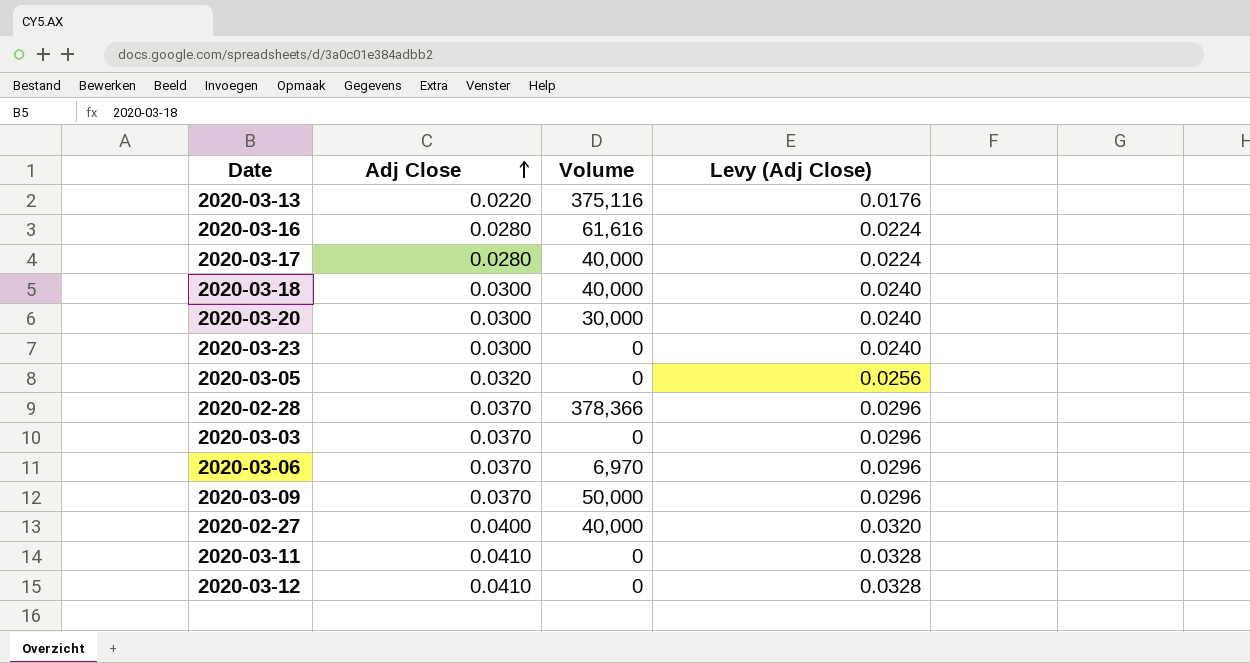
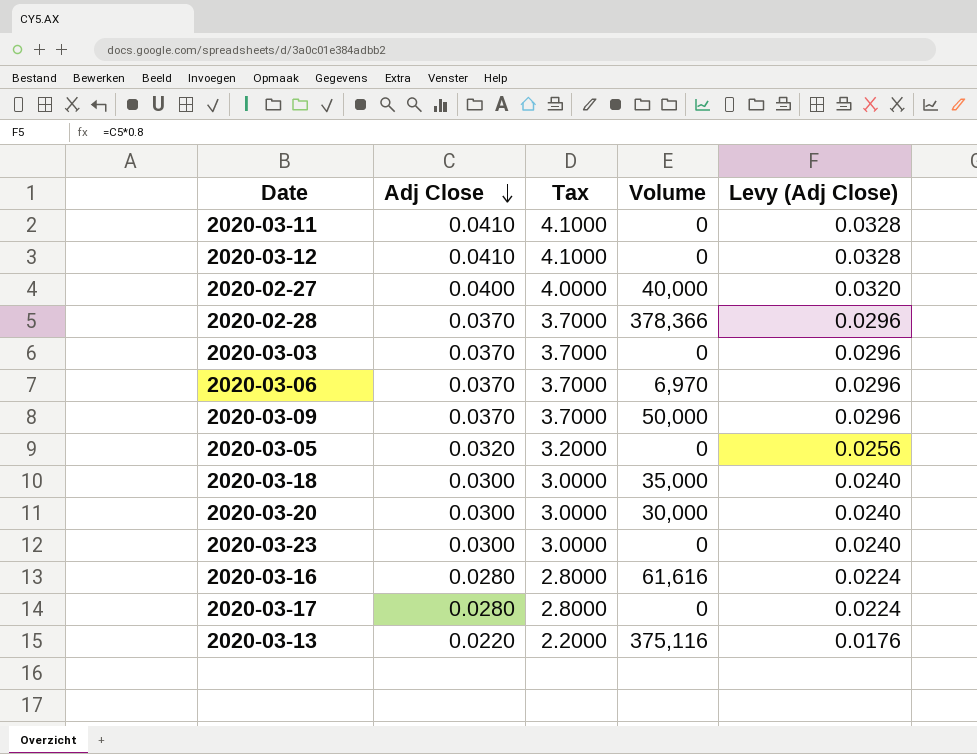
row order: Adj Close ascending -> Adj Close descending
column Tax | formula: none -> [Adj Close] * 100
2020-03-18 | Volume: 40,000 -> 35,000
2020-03-17 | Volume: 40,000 -> 0

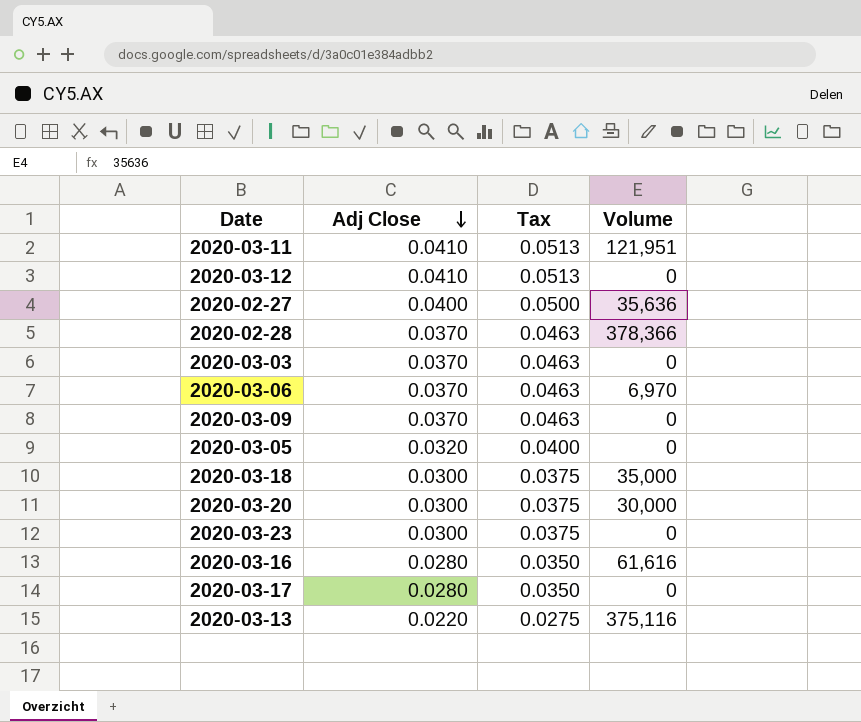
column Levy (Adj Close) | formula: [Adj Close] * 0.8 -> none
column Tax | formula: [Adj Close] * 100 -> [Adj Close] * 1.25
2020-03-11 | Volume: 0 -> 121,951
2020-02-27 | Volume: 40,000 -> 35,636
2020-03-09 | Volume: 50,000 -> 0

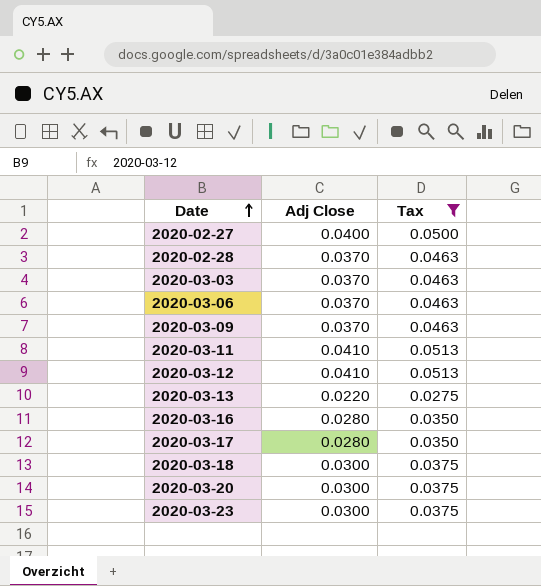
filter: none -> Tax != 0.0400
row order: Adj Close descending -> Date ascending
column Volume | position: 4 -> none

